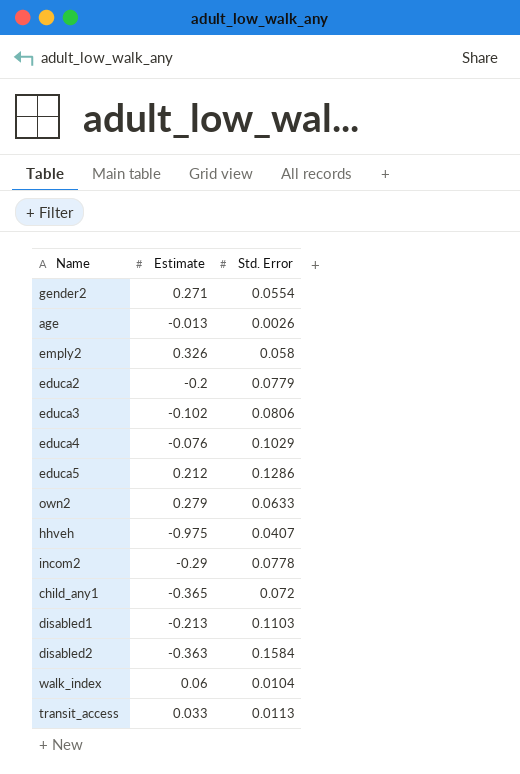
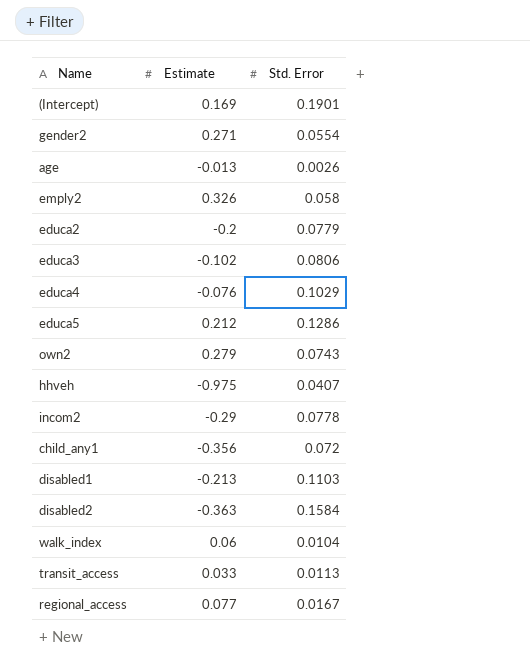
row (Intercept): none -> 0.169 | 0.1901
own2 | Std. Error: 0.0633 -> 0.0743
child_any1 | Estimate: -0.365 -> -0.356
row regional_access: none -> 0.077 | 0.0167

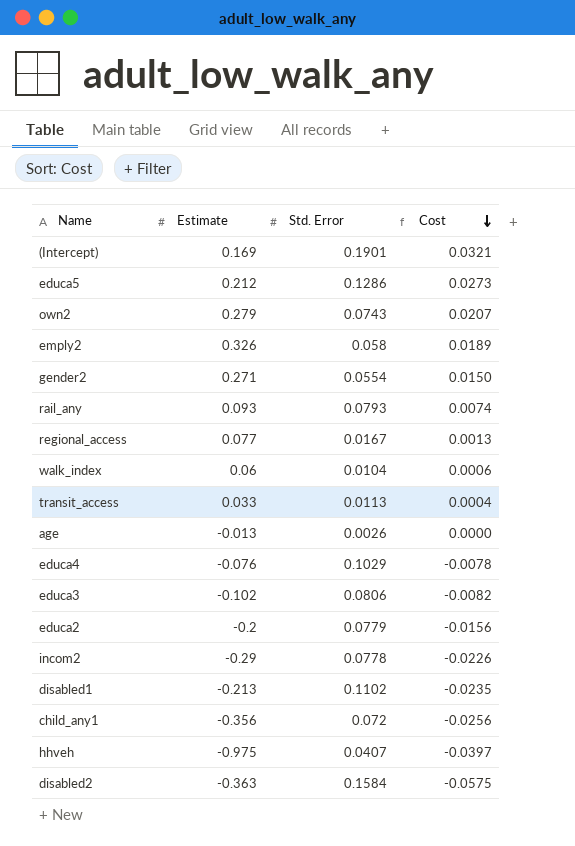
row order: none -> Cost descending
column Cost | formula: none -> [Estimate] * [Std. Error]
row rail_any: none -> 0.093 | 0.0793 | 0.0074
disabled1 | Std. Error: 0.1103 -> 0.1102

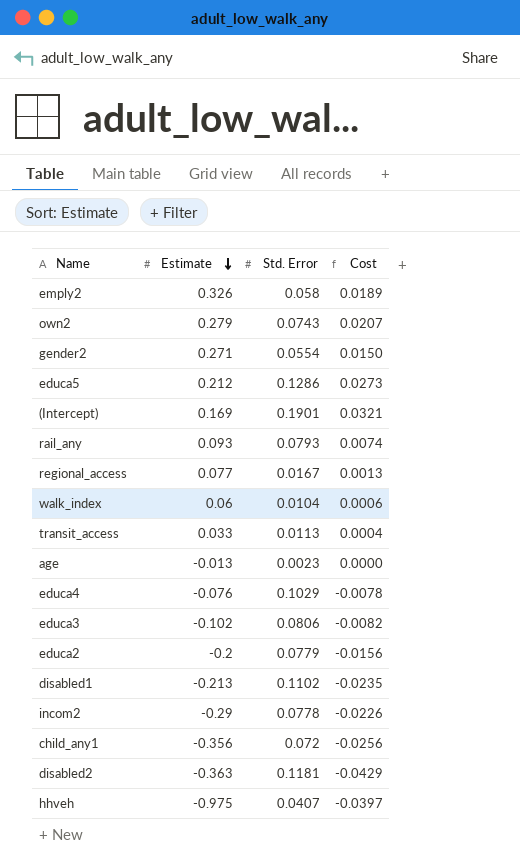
row order: Cost descending -> Estimate descending
age | Std. Error: 0.0026 -> 0.0023
disabled2 | Std. Error: 0.1584 -> 0.1181
disabled2 | Cost: -0.0575 -> -0.0429

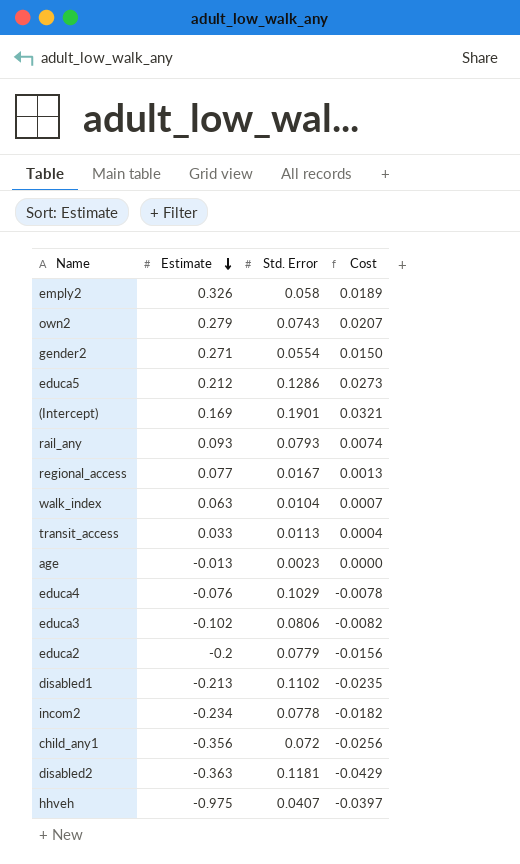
walk_index | Estimate: 0.06 -> 0.063
walk_index | Cost: 0.0006 -> 0.0007
incom2 | Estimate: -0.29 -> -0.234
incom2 | Cost: -0.0226 -> -0.0182

